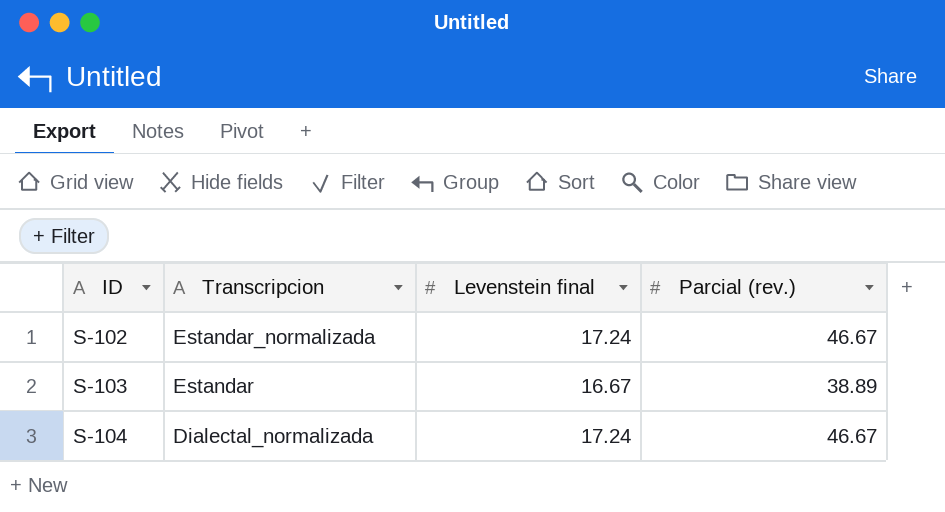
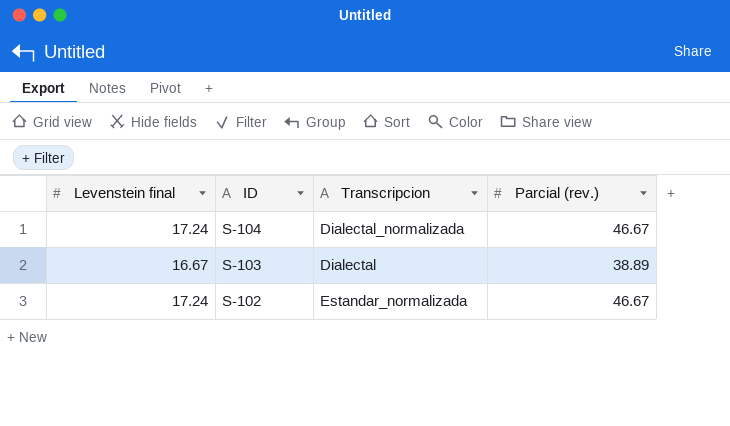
row order: ID ascending -> ID descending
column Levenstein final | position: 3 -> 1
S-103 | Transcripcion: Estandar -> Dialectal

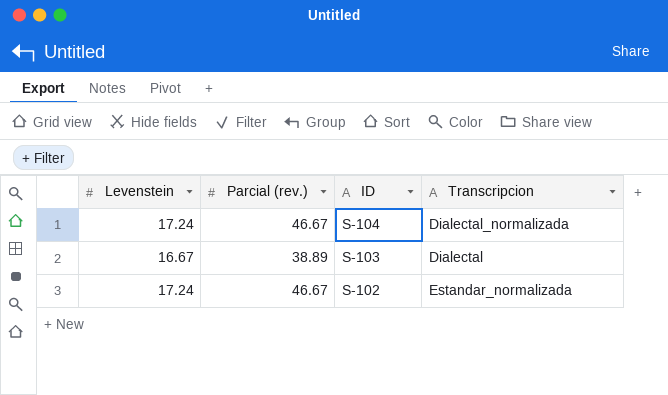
column name: Levenstein final -> Levenstein
column Parcial (rev.) | position: 4 -> 2

